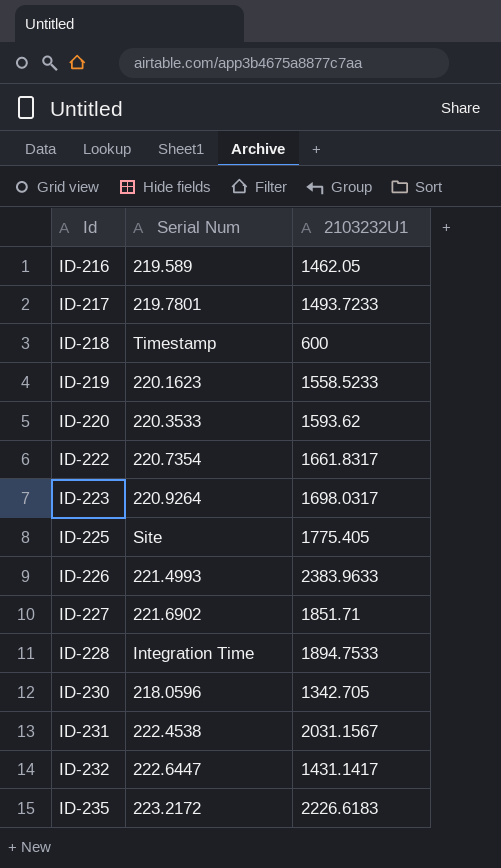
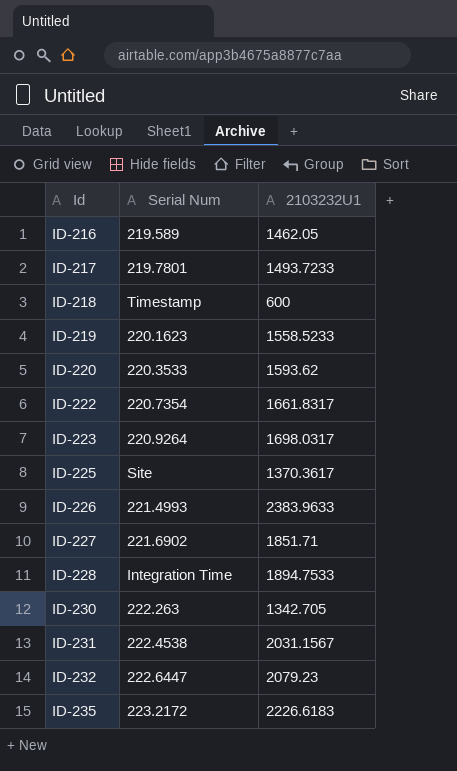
ID-225 | 2103232U1: 1775.405 -> 1370.3617
ID-230 | Serial Num: 218.0596 -> 222.263
ID-232 | 2103232U1: 1431.1417 -> 2079.23

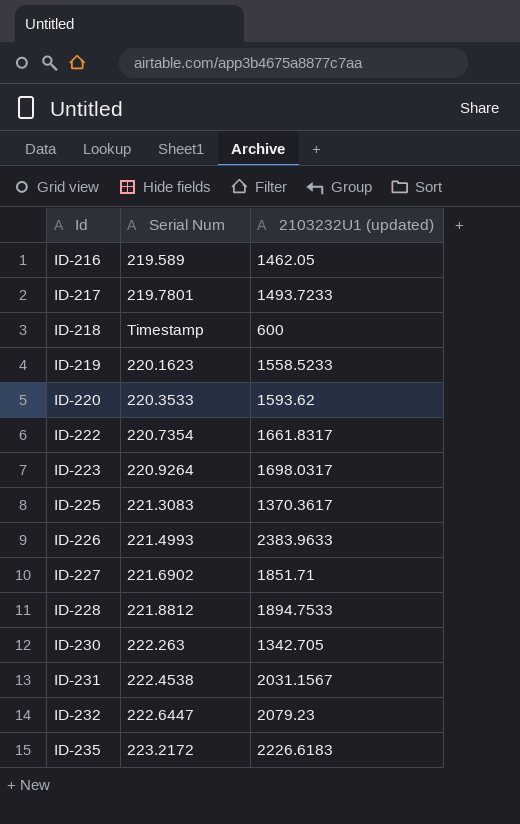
column name: 2103232U1 -> 2103232U1 (updated)
ID-225 | Serial Num: Site -> 221.3083
ID-228 | Serial Num: Integration Time -> 221.8812

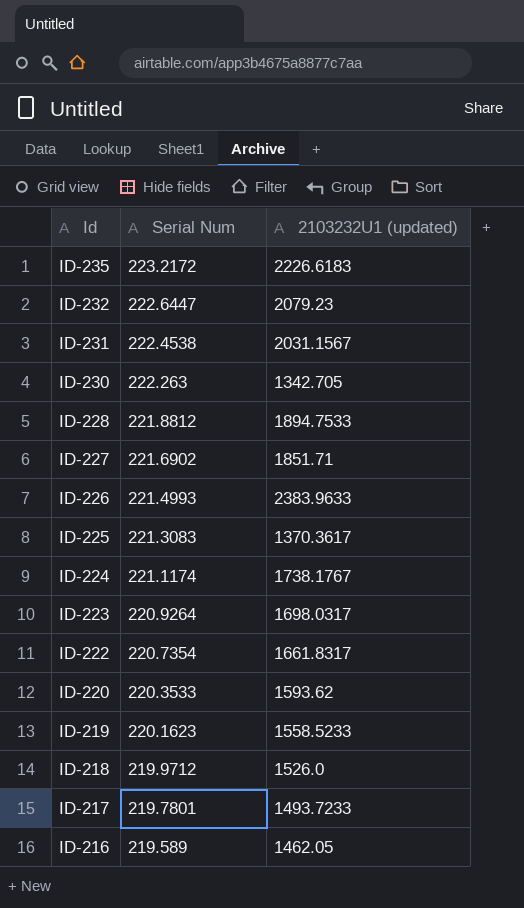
row order: Id ascending -> Id descending
row ID-224: none -> 221.1174 | 1738.1767
ID-218 | Serial Num: Timestamp -> 219.9712
ID-218 | 2103232U1 (updated): 600 -> 1526.0

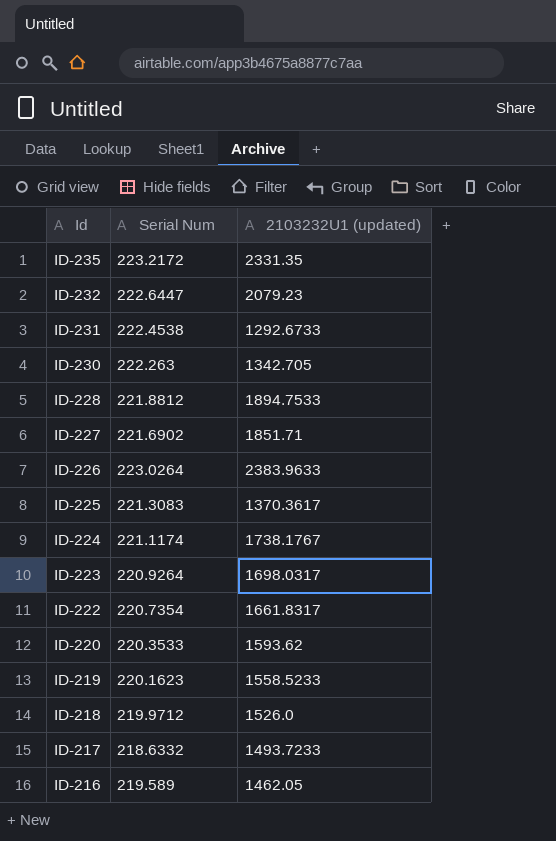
ID-235 | 2103232U1 (updated): 2226.6183 -> 2331.35
ID-231 | 2103232U1 (updated): 2031.1567 -> 1292.6733
ID-226 | Serial Num: 221.4993 -> 223.0264
ID-217 | Serial Num: 219.7801 -> 218.6332

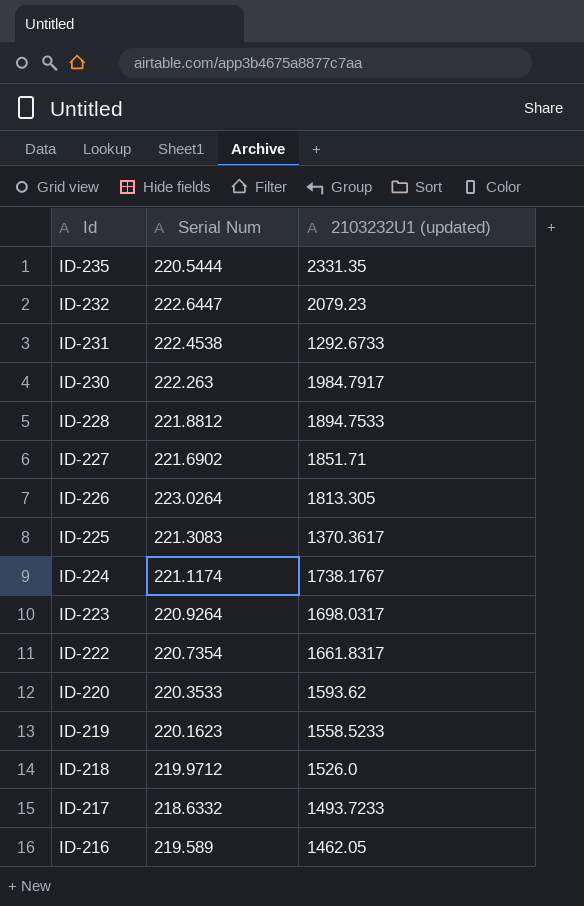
ID-235 | Serial Num: 223.2172 -> 220.5444
ID-230 | 2103232U1 (updated): 1342.705 -> 1984.7917
ID-226 | 2103232U1 (updated): 2383.9633 -> 1813.305

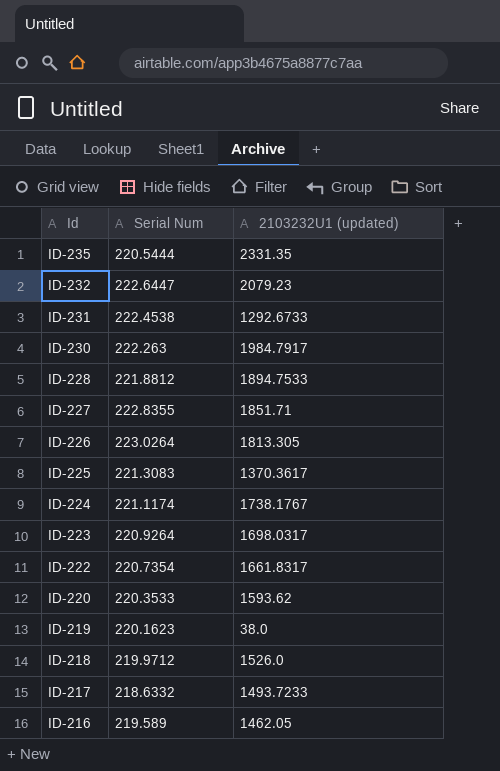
ID-227 | Serial Num: 221.6902 -> 222.8355
ID-219 | 2103232U1 (updated): 1558.5233 -> 38.0

